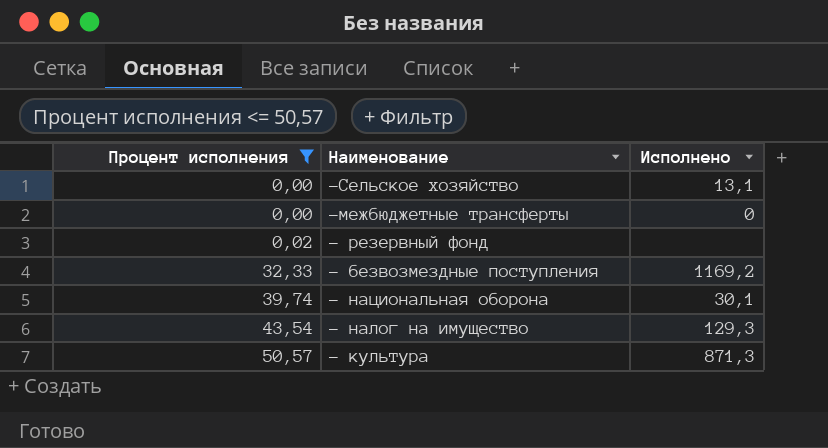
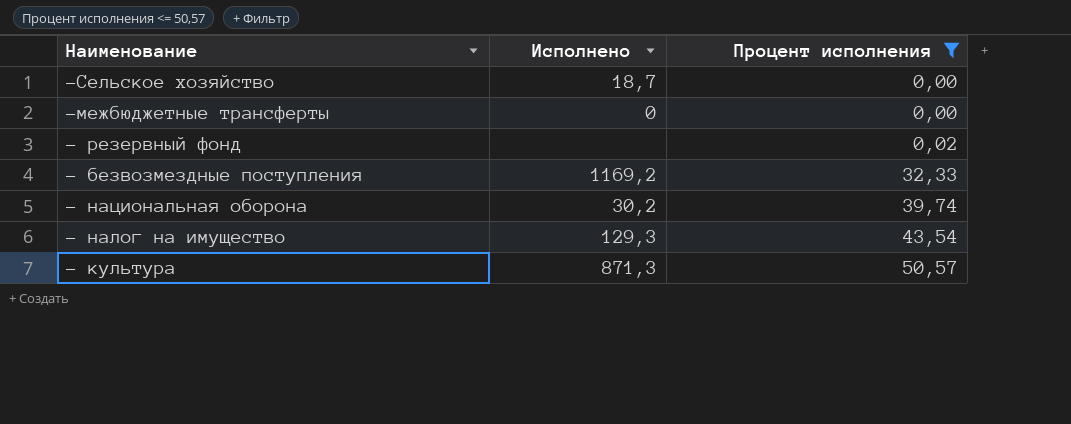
column Процент исполнения | position: 1 -> 3
-Сельское хозяйство | Исполнено: 13,1 -> 18,7
- национальная оборона | Исполнено: 30,1 -> 30,2

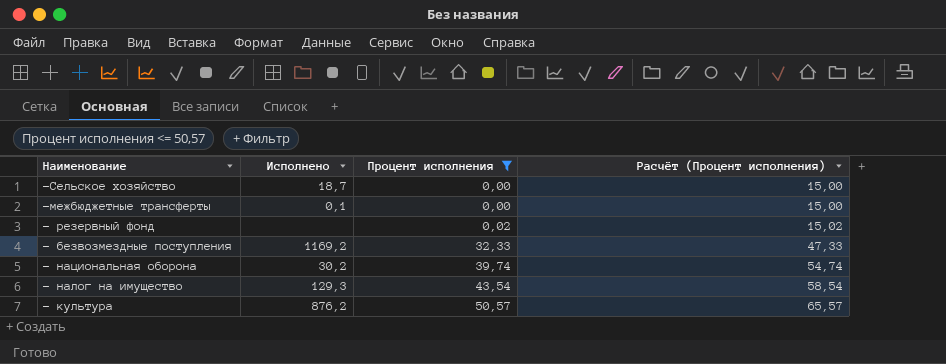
column Расчёт (Процент исполнения) | formula: none -> [Процент исполнения] + 15
-межбюджетные трансферты | Исполнено: 0 -> 0,1
- культура | Исполнено: 871,3 -> 876,2

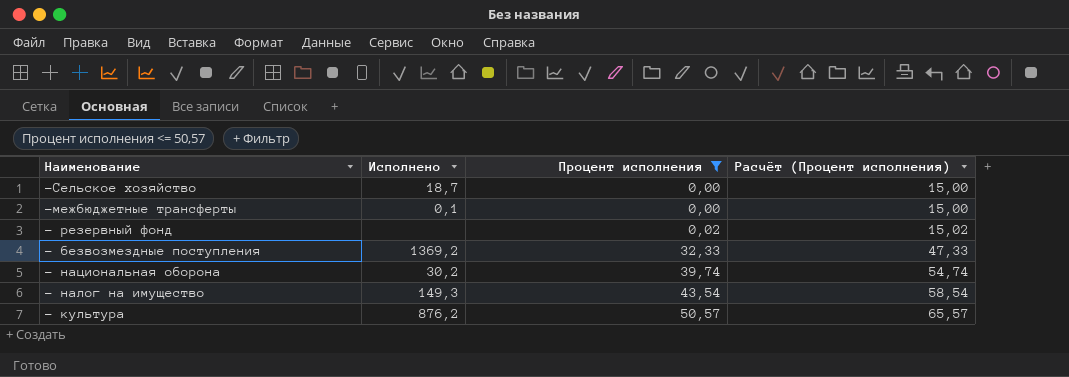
- безвозмездные поступления | Исполнено: 1169,2 -> 1369,2
- налог на имущество | Исполнено: 129,3 -> 149,3

